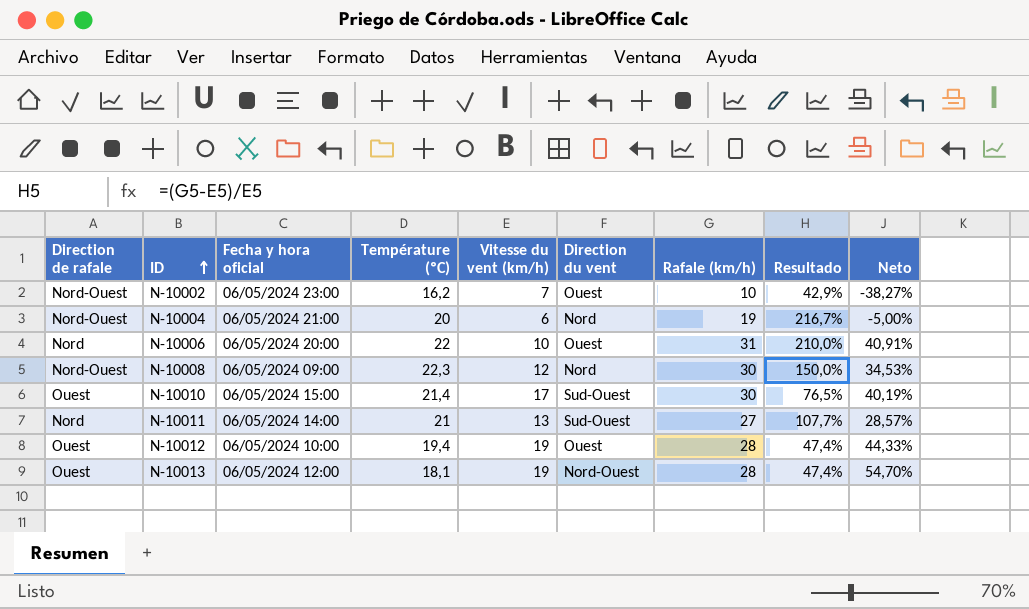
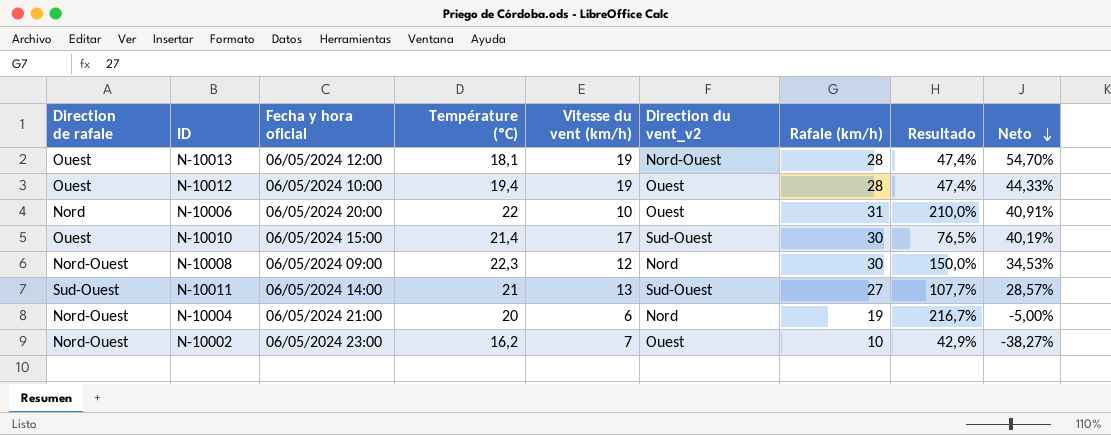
row order: ID ascending -> Neto descending
column name: Direction du vent -> Direction du vent_v2
N-10011 | Direction de rafale: Nord -> Sud-Ouest

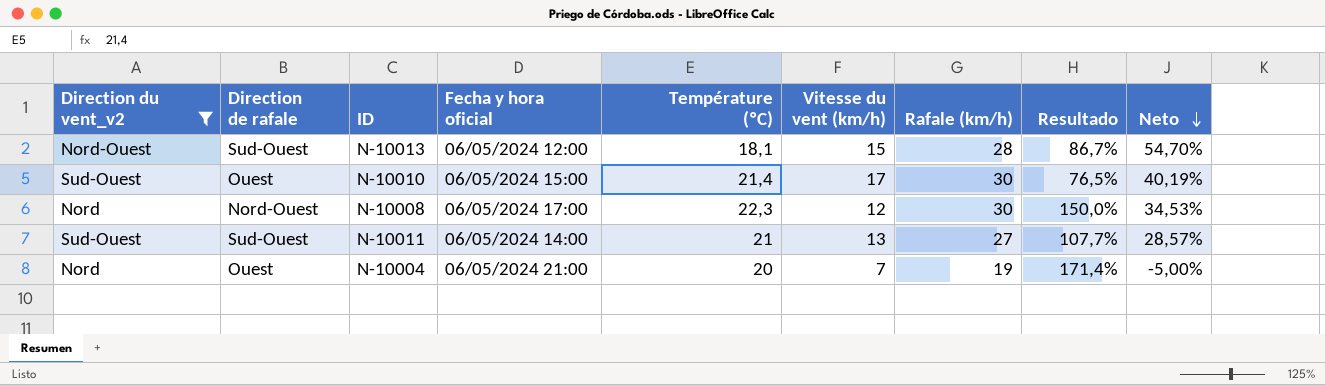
filter: none -> Direction du vent_v2 != Ouest
column Direction du vent_v2 | position: 6 -> 1
N-10013 | Direction de rafale: Ouest -> Sud-Ouest
N-10013 | Vitesse du vent (km/h): 19 -> 15
N-10013 | Resultado: 47,4% -> 86,7%
N-10008 | Fecha y hora oficial: 06/05/2024 09:00 -> 06/05/2024 17:00
N-10004 | Direction de rafale: Nord-Ouest -> Ouest
N-10004 | Vitesse du vent (km/h): 6 -> 7
N-10004 | Resultado: 216,7% -> 171,4%

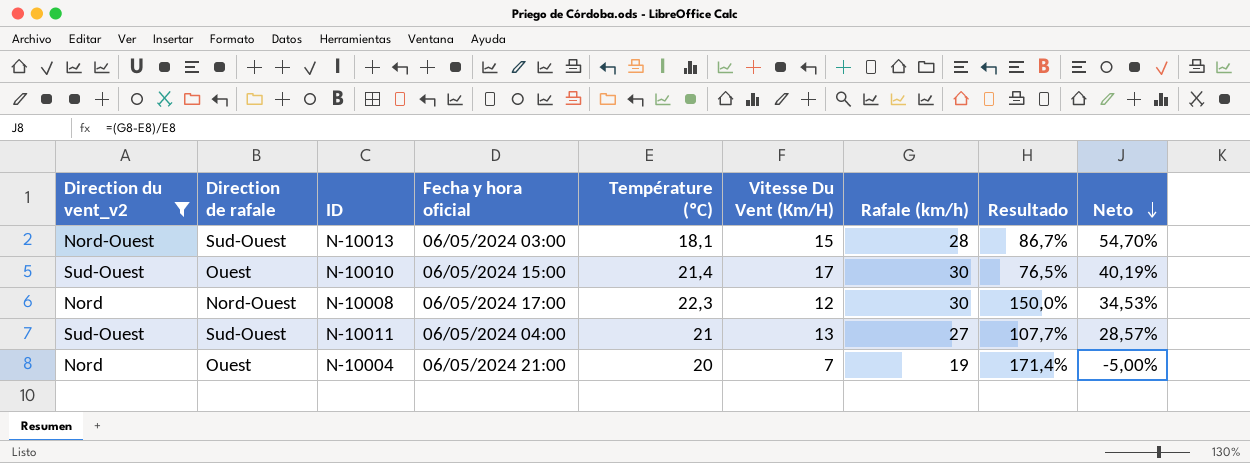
column name: Vitesse du vent (km/h) -> Vitesse Du Vent (Km/H)
N-10013 | Fecha y hora oficial: 06/05/2024 12:00 -> 06/05/2024 03:00
N-10011 | Fecha y hora oficial: 06/05/2024 14:00 -> 06/05/2024 04:00

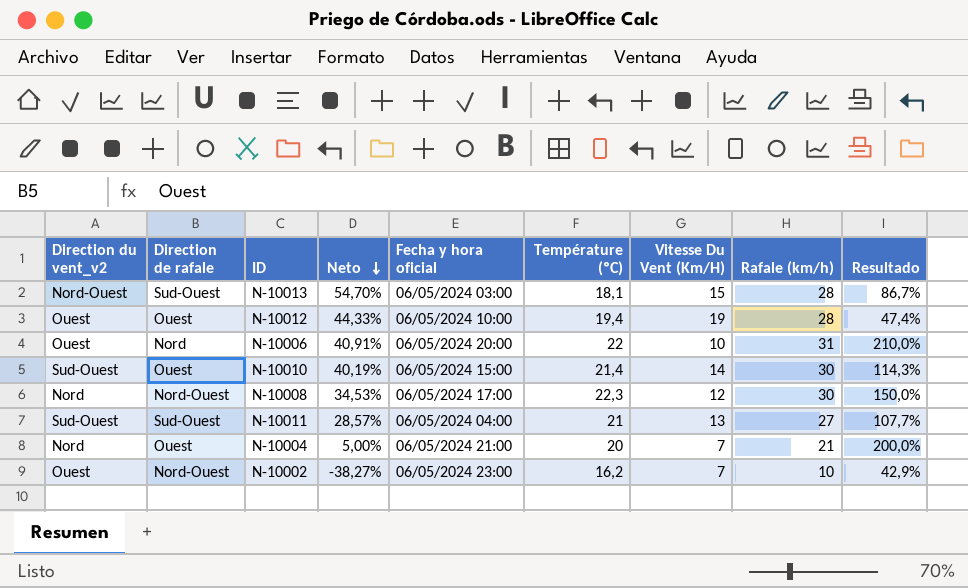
filter: Direction du vent_v2 != Ouest -> none
column Neto | position: 9 -> 4
N-10010 | Vitesse Du Vent (Km/H): 17 -> 14
N-10010 | Resultado: 76,5% -> 114,3%
N-10004 | Neto: -5,00% -> 5,00%
N-10004 | Rafale (km/h): 19 -> 21
N-10004 | Resultado: 171,4% -> 200,0%

